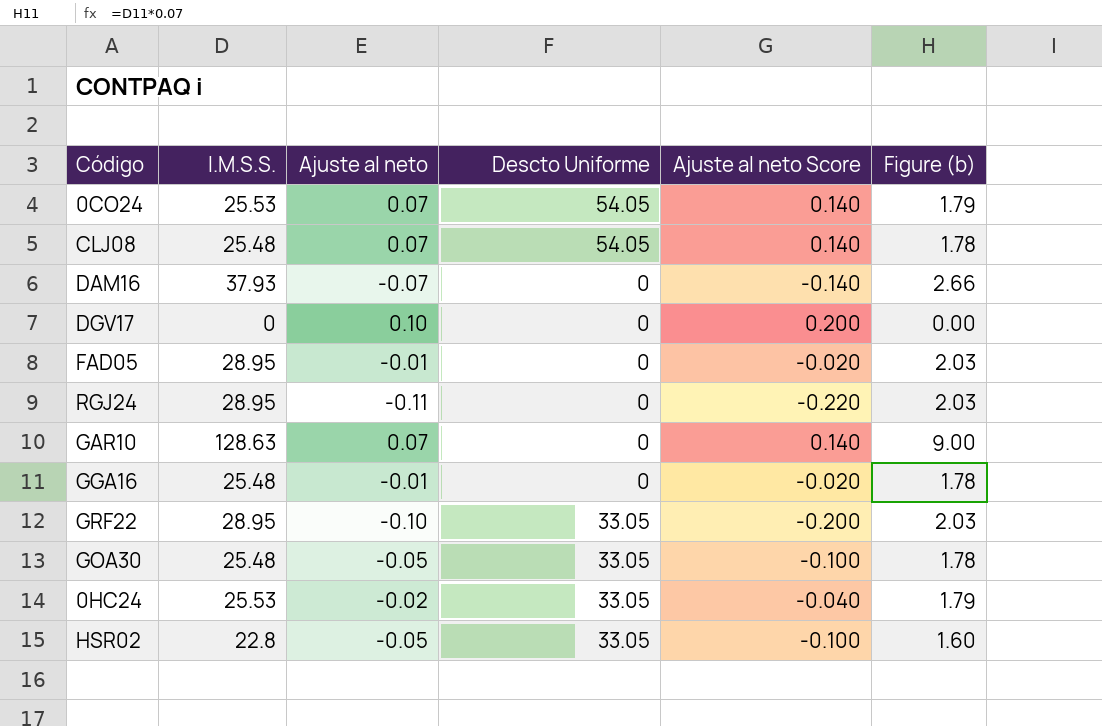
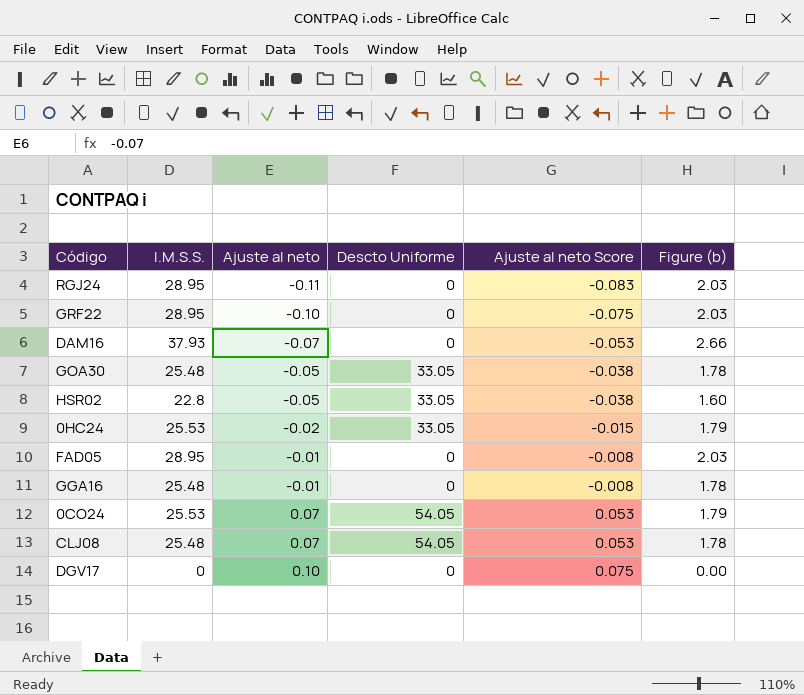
row order: none -> Ajuste al neto ascending
column Ajuste al neto Score | formula: [Ajuste al neto] * 2 -> [Ajuste al neto] * 0.75
row GAR10: 128.63 | 0.07 | 0 | 0.140 | 9.00 -> none
GRF22 | Descto Uniforme: 33.05 -> 0

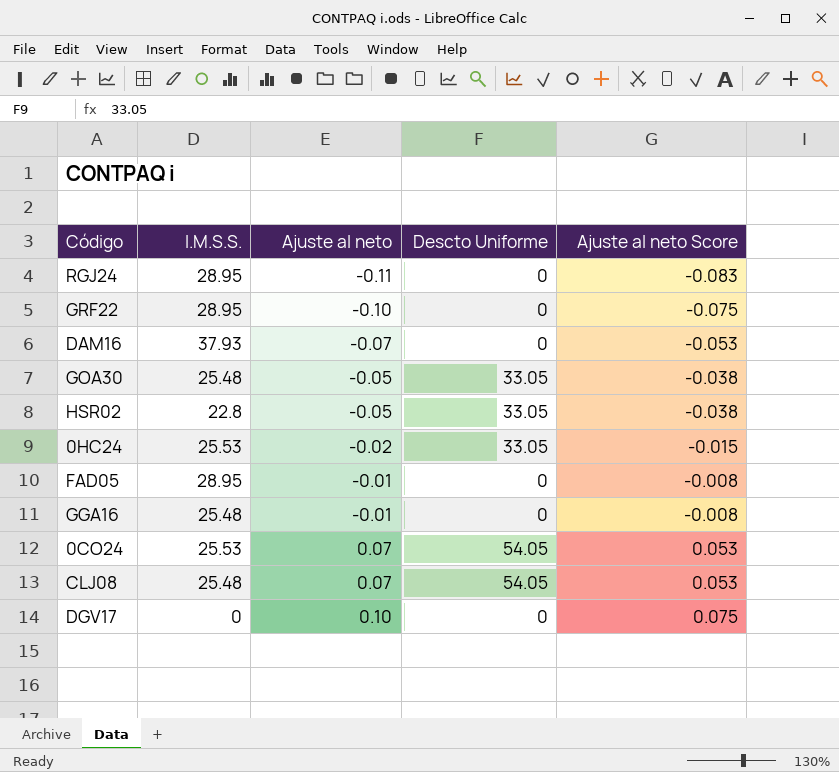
column Figure (b) | formula: [I.M.S.S.] * 0.07 -> none

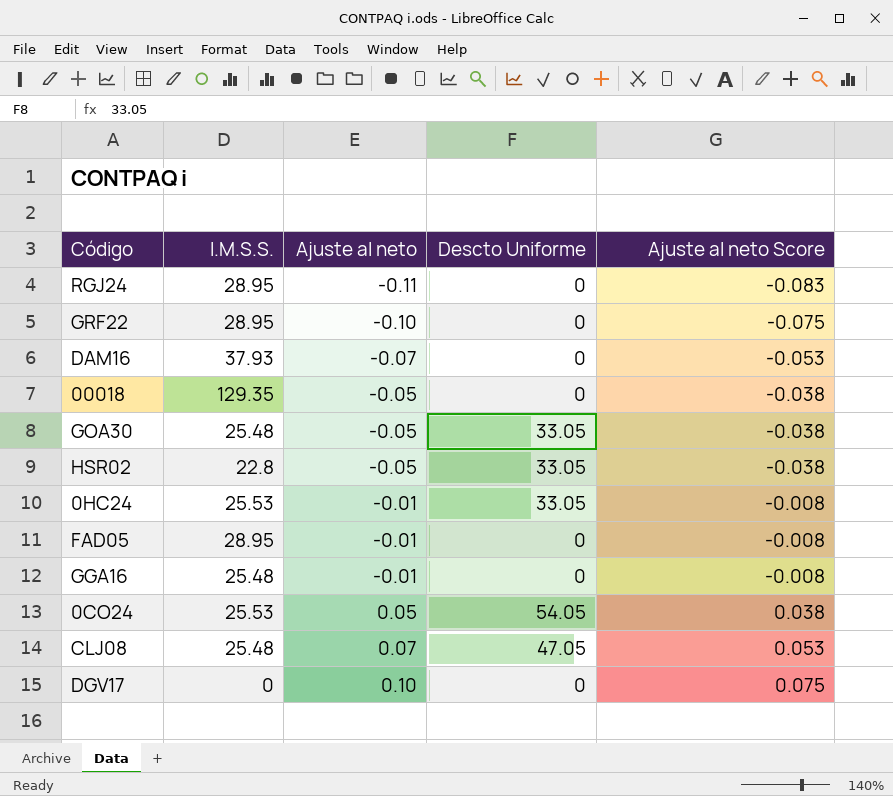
row 00018: none -> 129.35 | -0.05 | 0 | -0.038
0HC24 | Ajuste al neto: -0.02 -> -0.01
0HC24 | Ajuste al neto Score: -0.015 -> -0.008
0CO24 | Ajuste al neto: 0.07 -> 0.05
0CO24 | Ajuste al neto Score: 0.053 -> 0.038
CLJ08 | Descto Uniforme: 54.05 -> 47.05

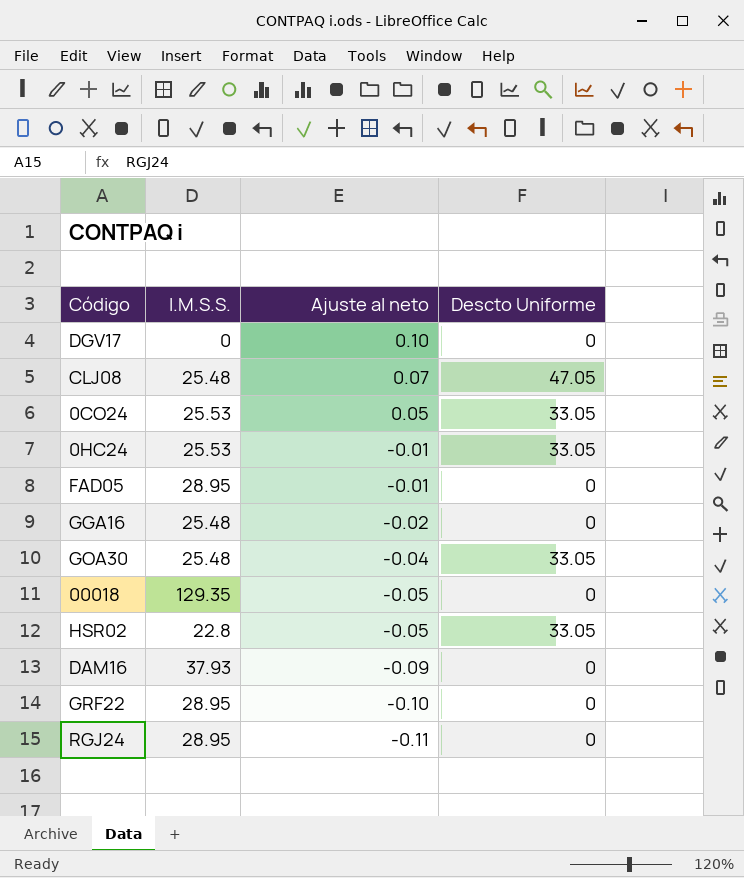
row order: Ajuste al neto ascending -> Ajuste al neto descending
column Ajuste al neto Score | formula: [Ajuste al neto] * 0.75 -> none
0CO24 | Descto Uniforme: 54.05 -> 33.05
GGA16 | Ajuste al neto: -0.01 -> -0.02
GOA30 | Ajuste al neto: -0.05 -> -0.04
DAM16 | Ajuste al neto: -0.07 -> -0.09

